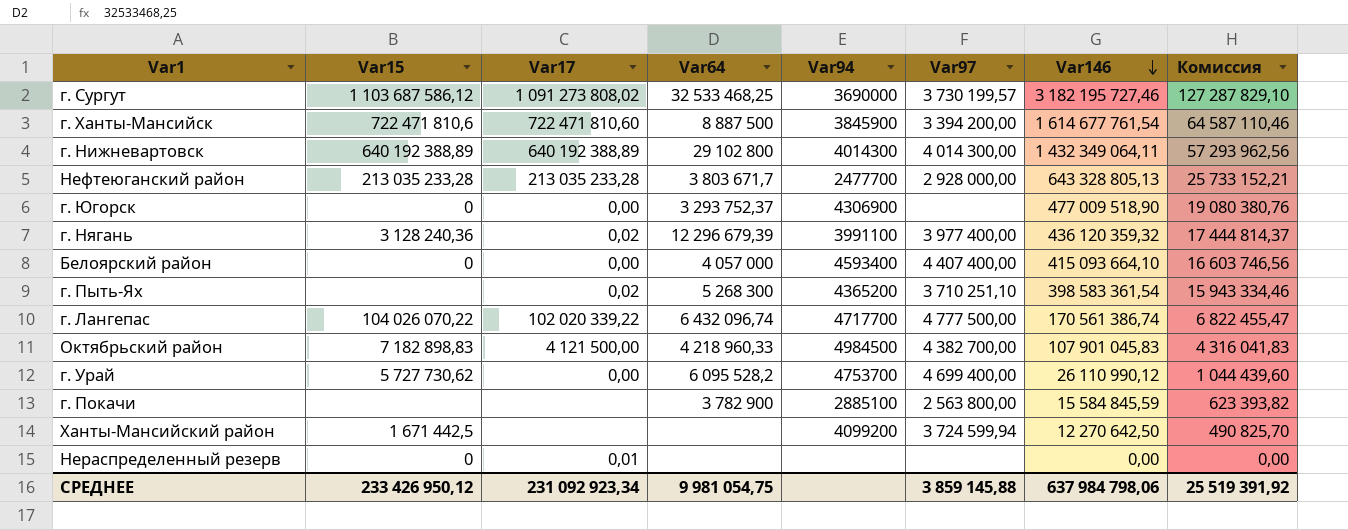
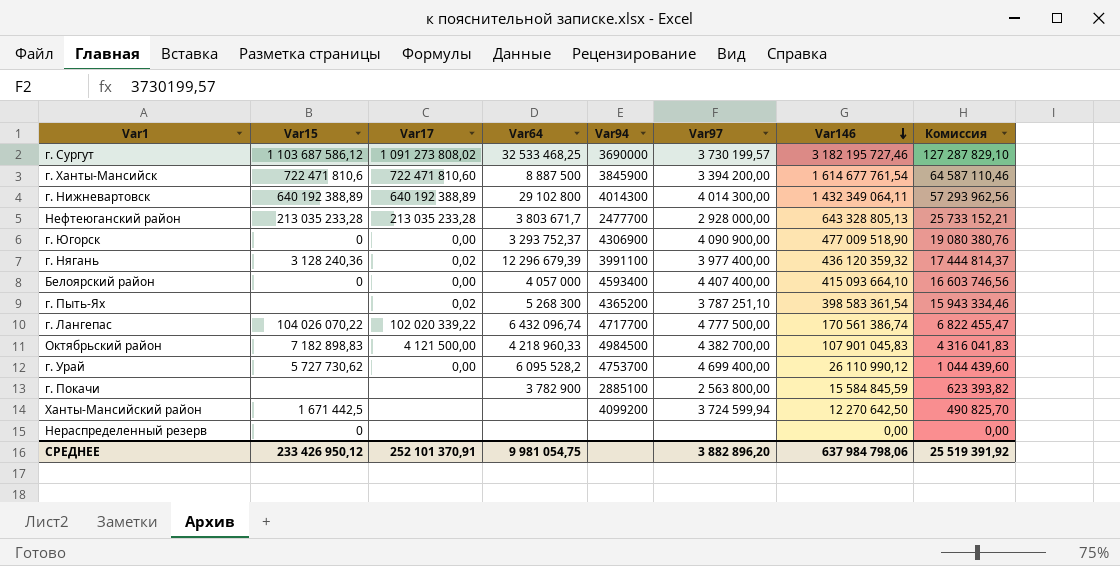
г. Югорск | Var97: none -> 4 090 900,00
г. Пыть-Ях | Var97: 3 710 251,10 -> 3 787 251,10
Нераспределенный резерв | Var17: 0,01 -> none
СРЕДНЕЕ | Var17: 231 092 923,34 -> 252 101 370,91
СРЕДНЕЕ | Var97: 3 859 145,88 -> 3 882 896,20

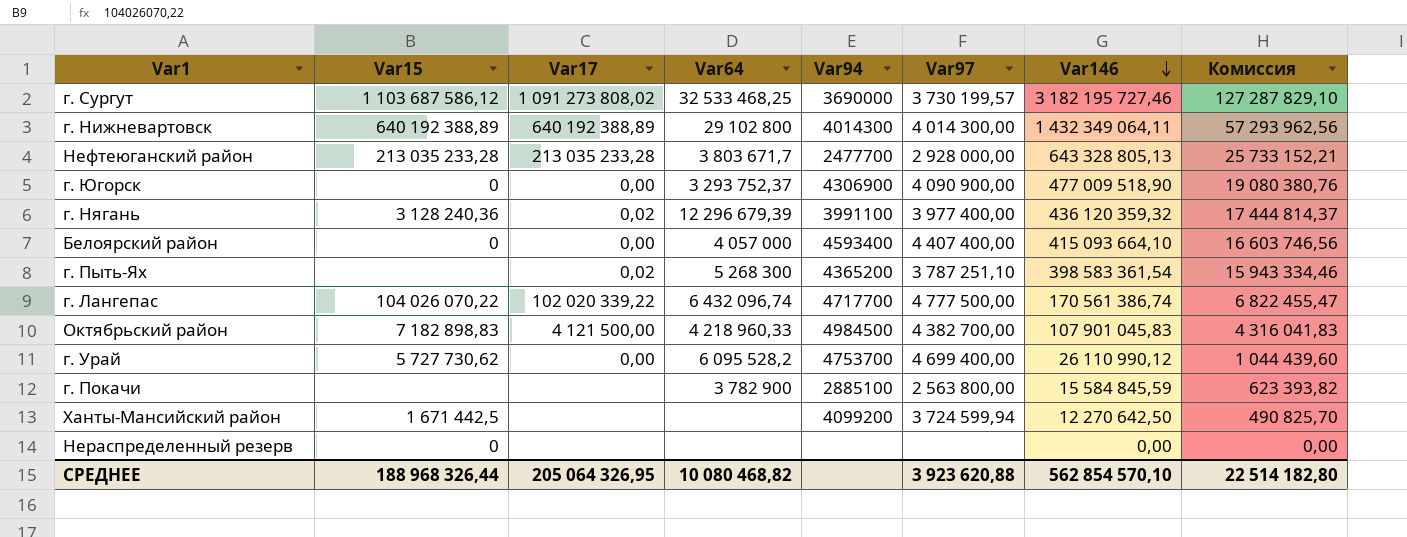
row г. Ханты-Мансийск: 722 471 810,6 | 722 471 810,60 | 8 887 500 | 3845900 | 3 394 200,00 | 1 614 677 761,54 | 64 587 110,46 -> none
СРЕДНЕЕ | Var15: 233 426 950,12 -> 188 968 326,44
СРЕДНЕЕ | Var17: 252 101 370,91 -> 205 064 326,95
СРЕДНЕЕ | Var64: 9 981 054,75 -> 10 080 468,82
СРЕДНЕЕ | Var97: 3 882 896,20 -> 3 923 620,88
СРЕДНЕЕ | Var146: 637 984 798,06 -> 562 854 570,10
СРЕДНЕЕ | Комиссия: 25 519 391,92 -> 22 514 182,80

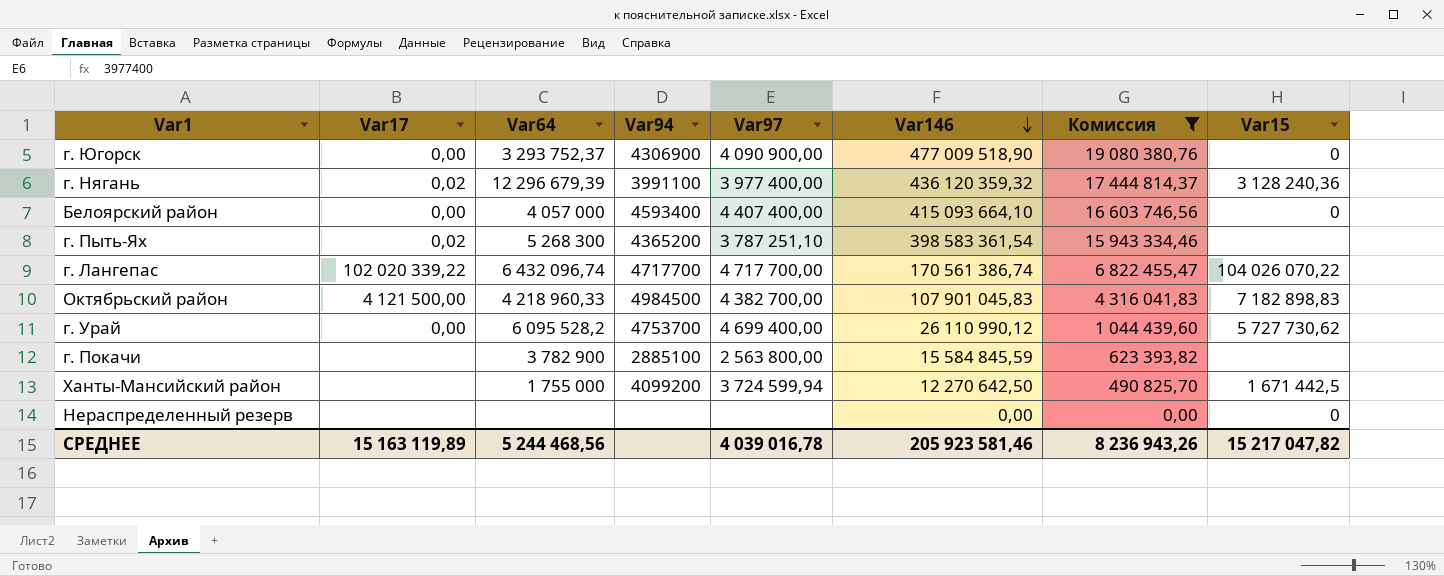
filter: none -> Комиссия <= 19 080 380,76
column Var15 | position: 2 -> 8
г. Лангепас | Var97: 4 777 500,00 -> 4 717 700,00
Ханты-Мансийский район | Var64: none -> 1 755 000
СРЕДНЕЕ | Var17: 205 064 326,95 -> 15 163 119,89
СРЕДНЕЕ | Var64: 10 080 468,82 -> 5 244 468,56
СРЕДНЕЕ | Var97: 3 923 620,88 -> 4 039 016,78
СРЕДНЕЕ | Var146: 562 854 570,10 -> 205 923 581,46
СРЕДНЕЕ | Комиссия: 22 514 182,80 -> 8 236 943,26
СРЕДНЕЕ | Var15: 188 968 326,44 -> 15 217 047,82

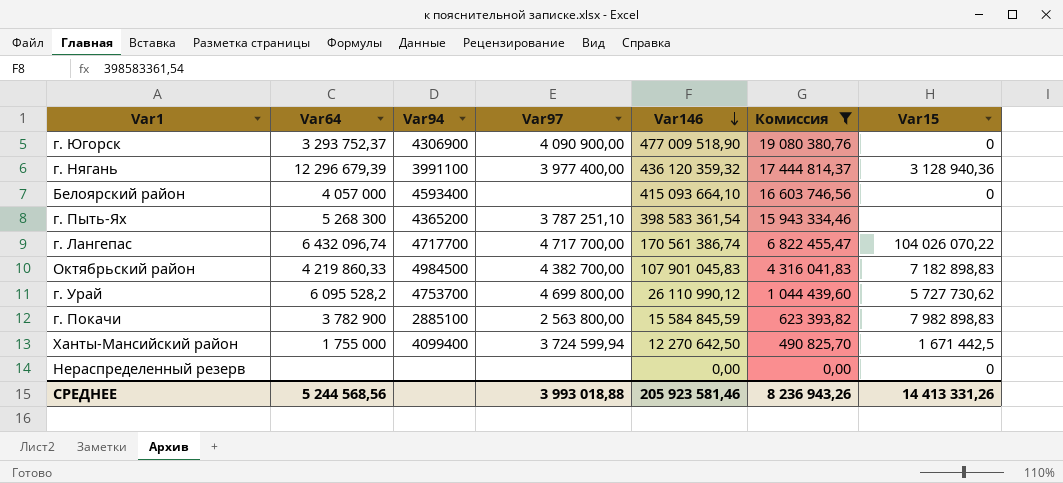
column Var17 | position: 2 -> none
г. Нягань | Var15: 3 128 240,36 -> 3 128 940,36
Белоярский район | Var97: 4 407 400,00 -> none
Октябрьский район | Var64: 4 218 960,33 -> 4 219 860,33
г. Урай | Var97: 4 699 400,00 -> 4 699 800,00
г. Покачи | Var15: none -> 7 982 898,83
Ханты-Мансийский район | Var94: 4099200 -> 4099400
СРЕДНЕЕ | Var64: 5 244 468,56 -> 5 244 568,56
СРЕДНЕЕ | Var97: 4 039 016,78 -> 3 993 018,88
СРЕДНЕЕ | Var15: 15 217 047,82 -> 14 413 331,26

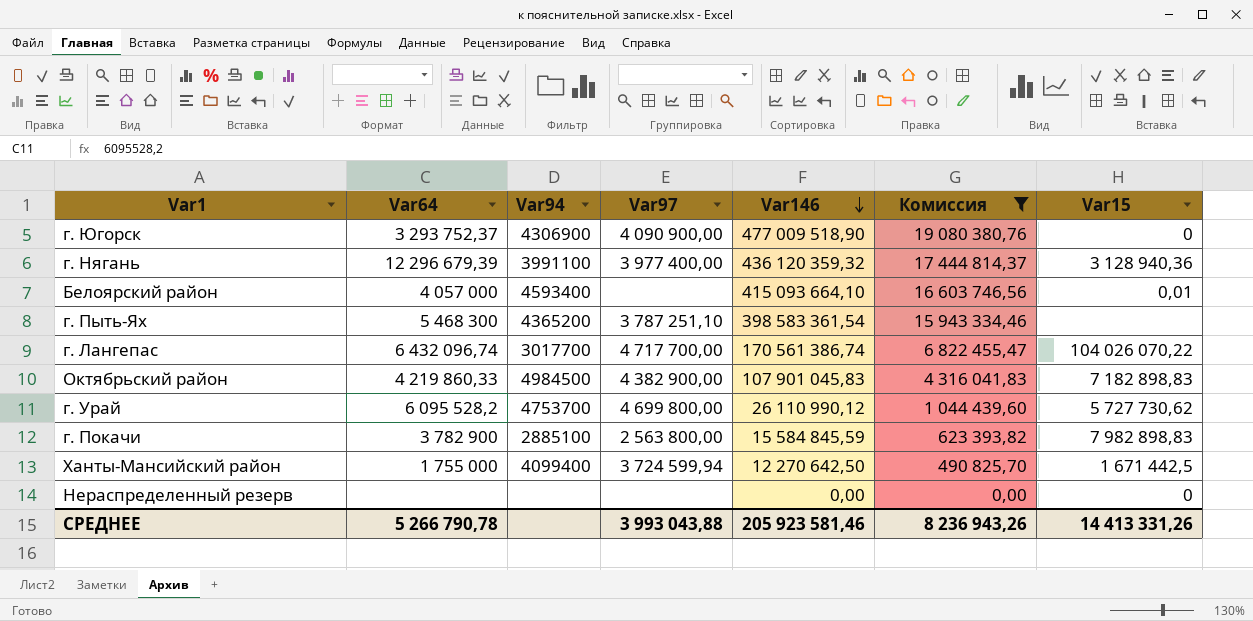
Белоярский район | Var15: 0 -> 0,01
г. Пыть-Ях | Var64: 5 268 300 -> 5 468 300
г. Лангепас | Var94: 4717700 -> 3017700
Октябрьский район | Var97: 4 382 700,00 -> 4 382 900,00
СРЕДНЕЕ | Var64: 5 244 568,56 -> 5 266 790,78
СРЕДНЕЕ | Var97: 3 993 018,88 -> 3 993 043,88

